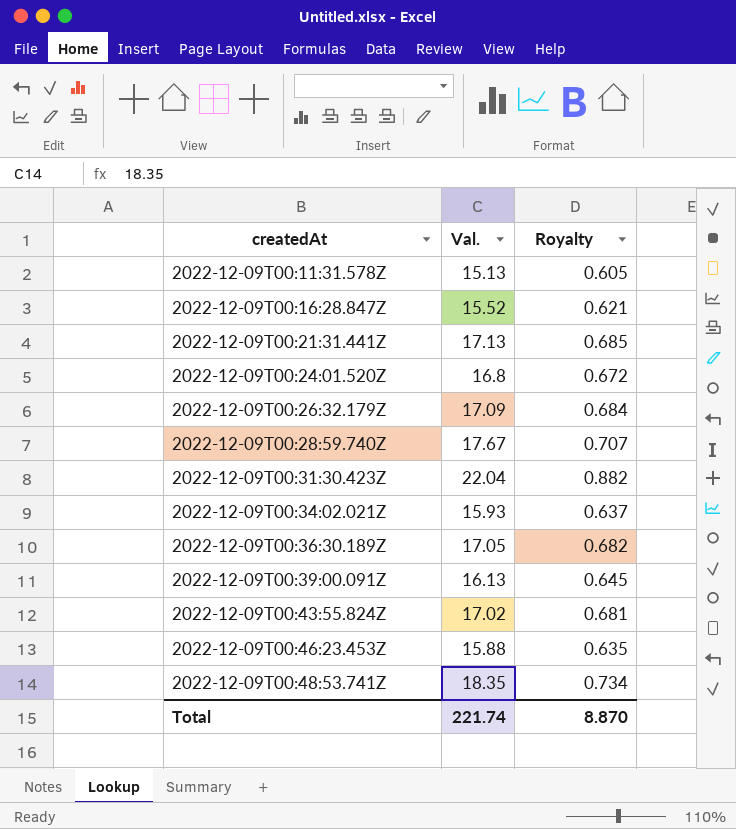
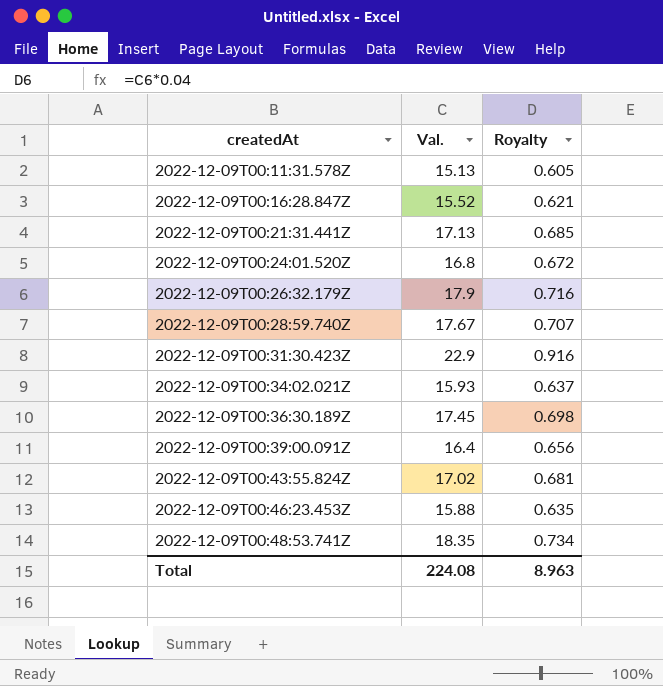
2022-12-09T00:26:32.179Z | Val.: 17.09 -> 17.9
2022-12-09T00:26:32.179Z | Royalty: 0.684 -> 0.716
2022-12-09T00:31:30.423Z | Val.: 22.04 -> 22.9
2022-12-09T00:31:30.423Z | Royalty: 0.882 -> 0.916
2022-12-09T00:36:30.189Z | Val.: 17.05 -> 17.45
2022-12-09T00:36:30.189Z | Royalty: 0.682 -> 0.698
2022-12-09T00:39:00.091Z | Val.: 16.13 -> 16.4
2022-12-09T00:39:00.091Z | Royalty: 0.645 -> 0.656
Total | Val.: 221.74 -> 224.08
Total | Royalty: 8.870 -> 8.963

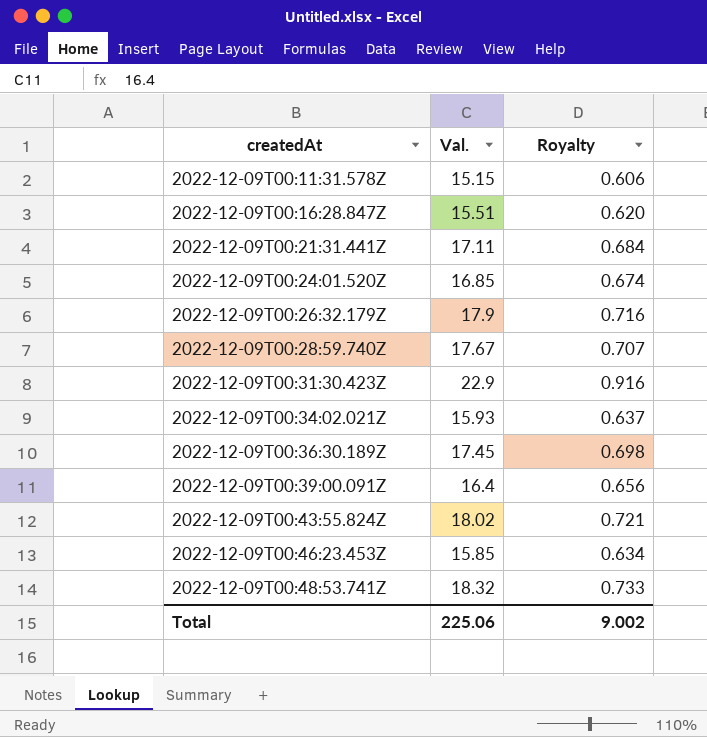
2022-12-09T00:11:31.578Z | Val.: 15.13 -> 15.15
2022-12-09T00:11:31.578Z | Royalty: 0.605 -> 0.606
2022-12-09T00:16:28.847Z | Val.: 15.52 -> 15.51
2022-12-09T00:16:28.847Z | Royalty: 0.621 -> 0.620
2022-12-09T00:21:31.441Z | Val.: 17.13 -> 17.11
2022-12-09T00:21:31.441Z | Royalty: 0.685 -> 0.684
2022-12-09T00:24:01.520Z | Val.: 16.8 -> 16.85
2022-12-09T00:24:01.520Z | Royalty: 0.672 -> 0.674
2022-12-09T00:43:55.824Z | Val.: 17.02 -> 18.02
2022-12-09T00:43:55.824Z | Royalty: 0.681 -> 0.721
2022-12-09T00:46:23.453Z | Val.: 15.88 -> 15.85
2022-12-09T00:46:23.453Z | Royalty: 0.635 -> 0.634
2022-12-09T00:48:53.741Z | Val.: 18.35 -> 18.32
2022-12-09T00:48:53.741Z | Royalty: 0.734 -> 0.733
Total | Val.: 224.08 -> 225.06
Total | Royalty: 8.963 -> 9.002

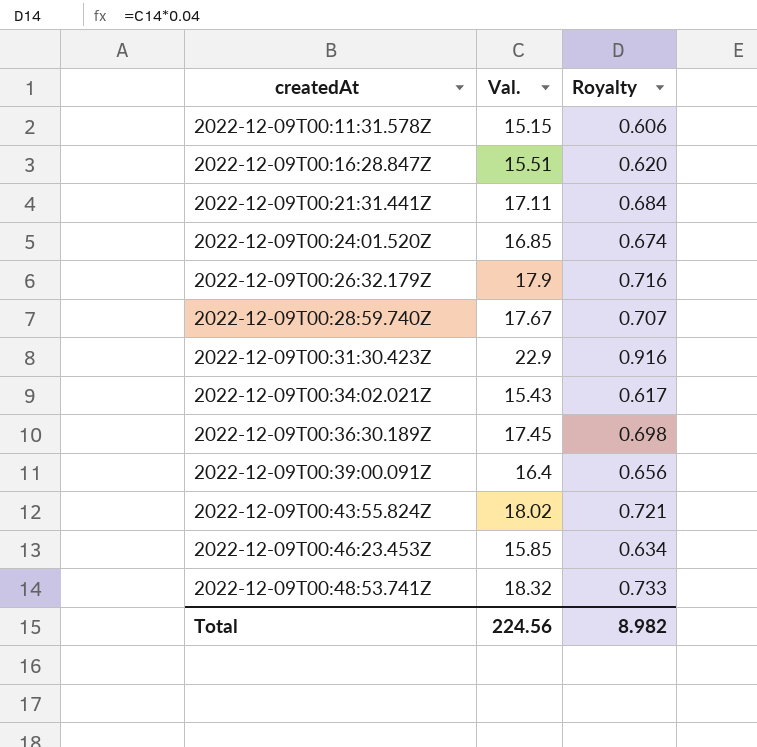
2022-12-09T00:34:02.021Z | Val.: 15.93 -> 15.43
2022-12-09T00:34:02.021Z | Royalty: 0.637 -> 0.617
Total | Val.: 225.06 -> 224.56
Total | Royalty: 9.002 -> 8.982

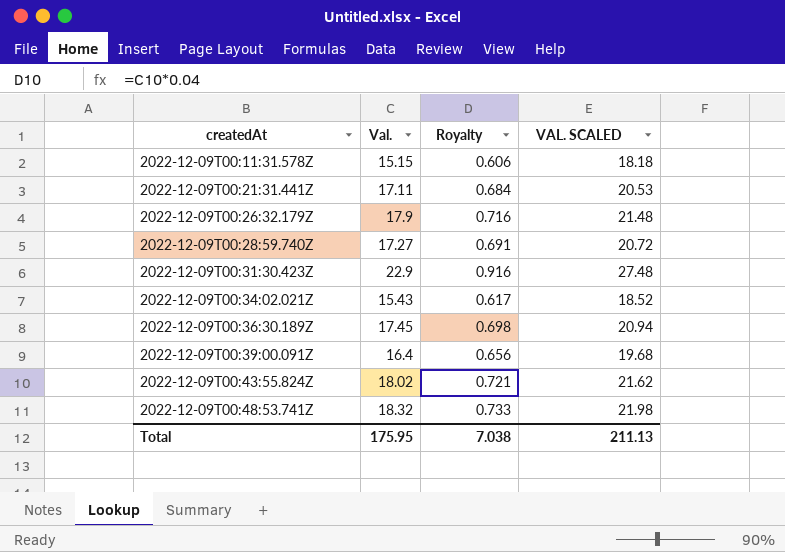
column VAL. SCALED | formula: none -> [Val.] * 1.2
row 2022-12-09T00:16:28.847Z: 15.51 | 0.620 -> none
row 2022-12-09T00:24:01.520Z: 16.85 | 0.674 -> none
row 2022-12-09T00:46:23.453Z: 15.85 | 0.634 -> none
2022-12-09T00:28:59.740Z | Val.: 17.67 -> 17.27
2022-12-09T00:28:59.740Z | Royalty: 0.707 -> 0.691
Total | Val.: 224.56 -> 175.95
Total | Royalty: 8.982 -> 7.038

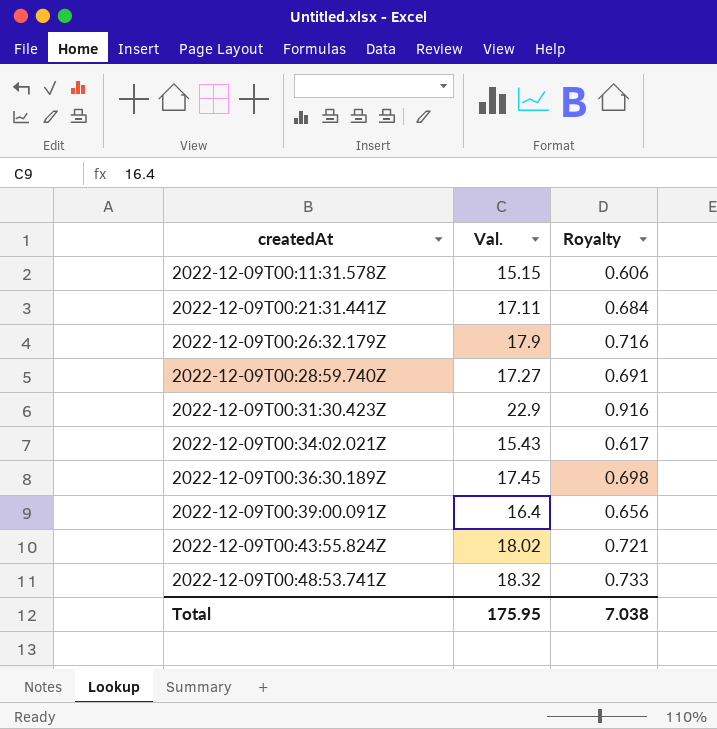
column VAL. SCALED | formula: [Val.] * 1.2 -> none

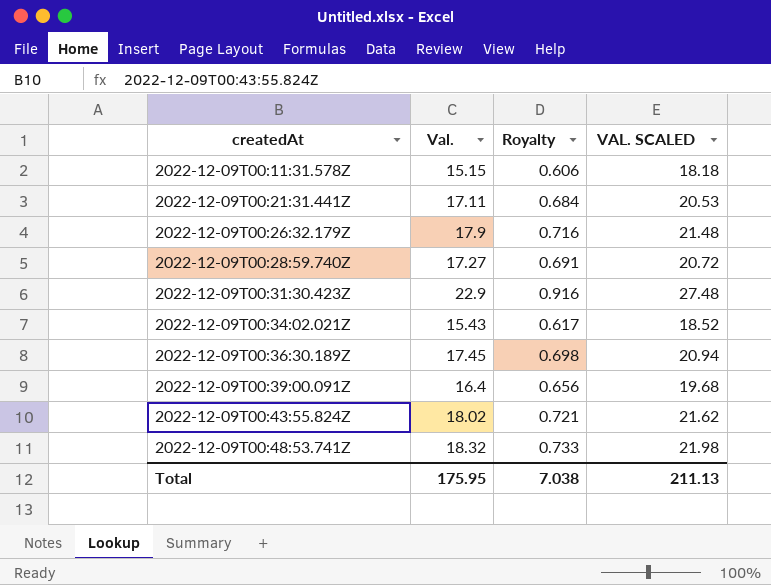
column VAL. SCALED | formula: none -> [Val.] * 1.2

